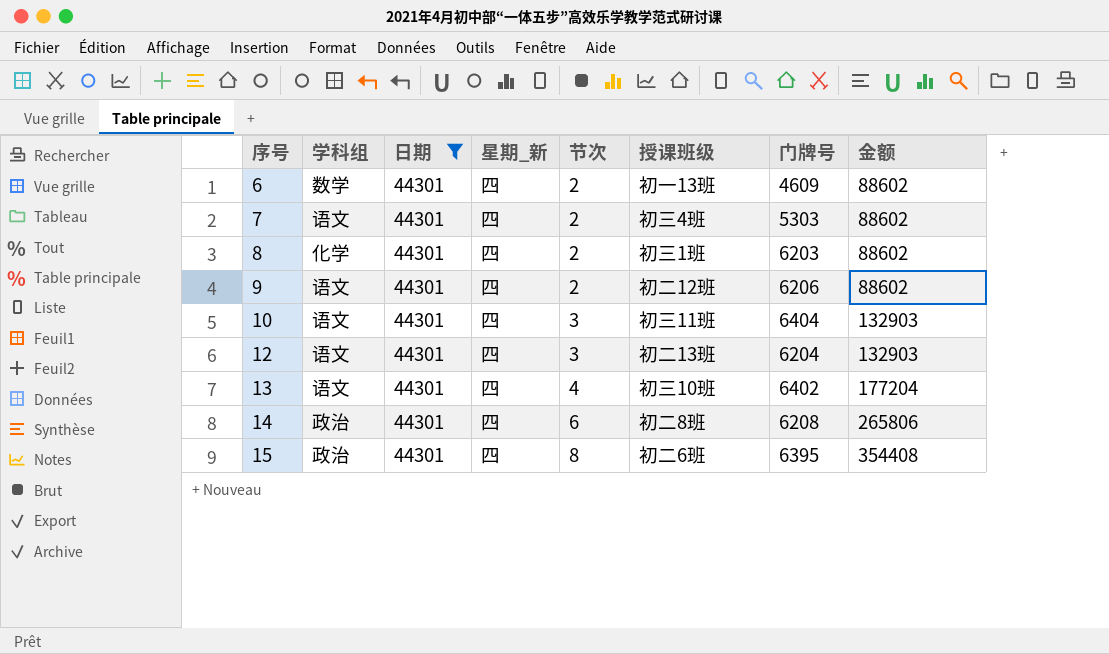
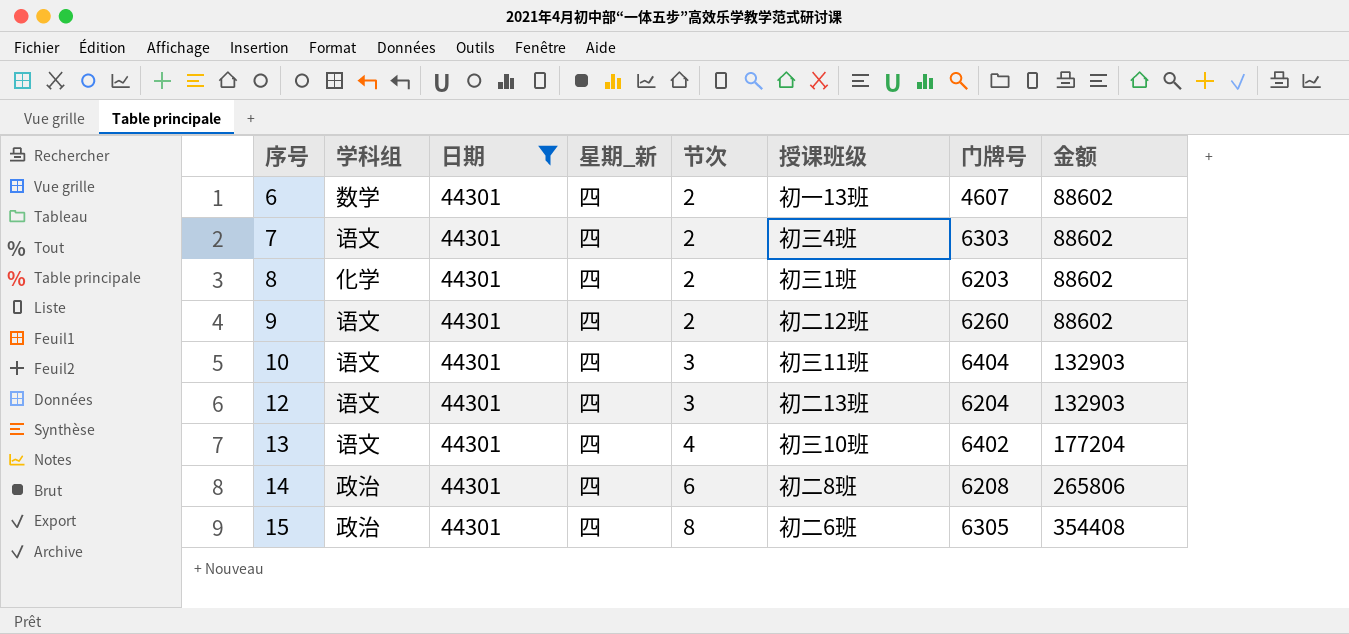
6 | 门牌号: 4609 -> 4607
7 | 门牌号: 5303 -> 6303
9 | 门牌号: 6206 -> 6260
15 | 门牌号: 6395 -> 6305

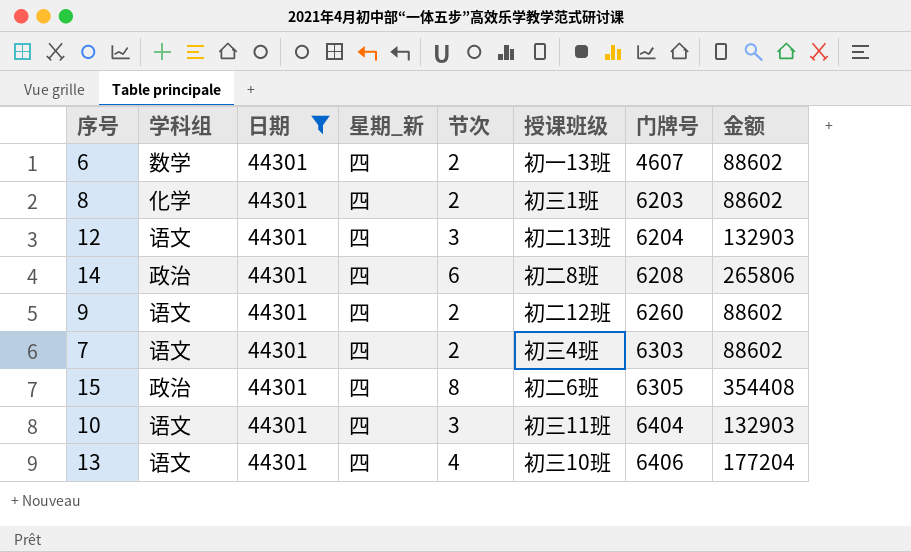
row order: 序号 ascending -> 门牌号 ascending
13 | 门牌号: 6402 -> 6406

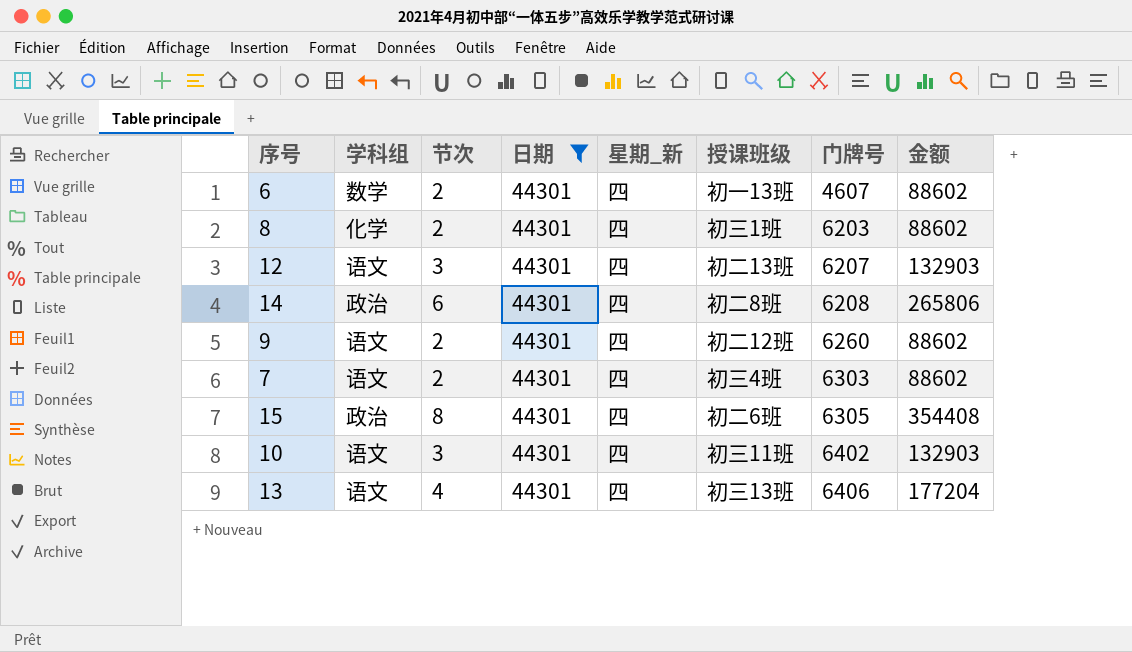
column 节次 | position: 5 -> 3
12 | 门牌号: 6204 -> 6207
10 | 门牌号: 6404 -> 6402
13 | 授课班级: 初三10班 -> 初三13班

